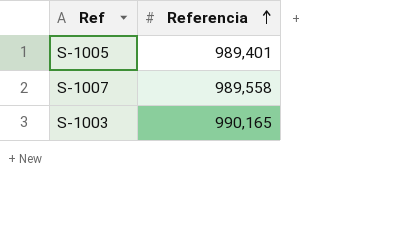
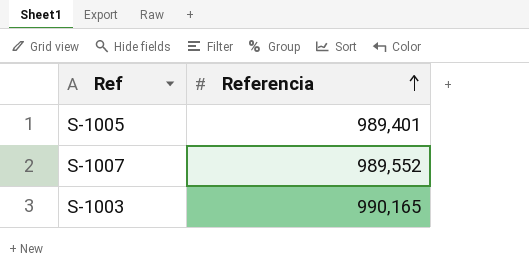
S-1007 | Referencia: 989,558 -> 989,552

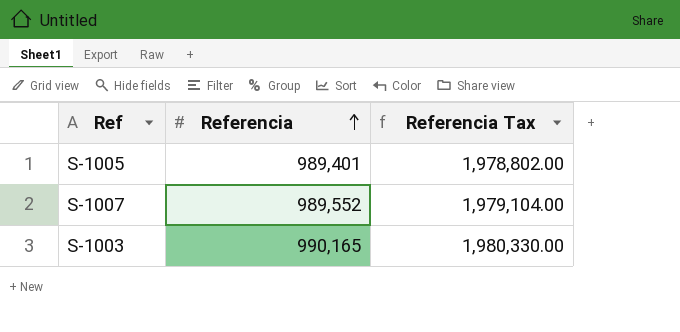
column Referencia Tax | formula: none -> [Referencia] * 2

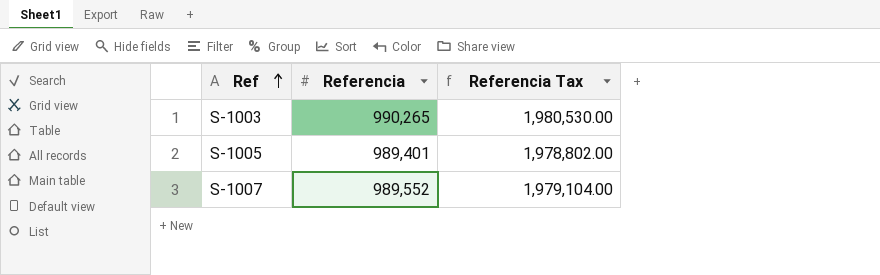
row order: Referencia ascending -> Ref ascending
S-1003 | Referencia: 990,165 -> 990,265
S-1003 | Referencia Tax: 1,980,330.00 -> 1,980,530.00

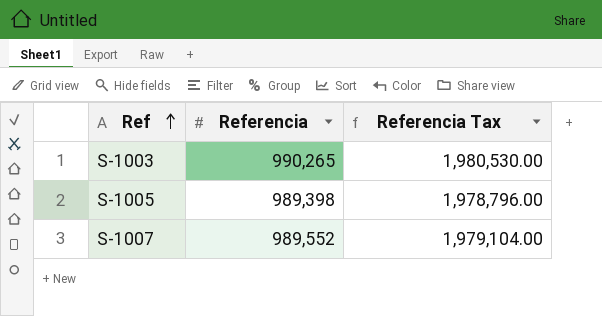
S-1005 | Referencia: 989,401 -> 989,398
S-1005 | Referencia Tax: 1,978,802.00 -> 1,978,796.00

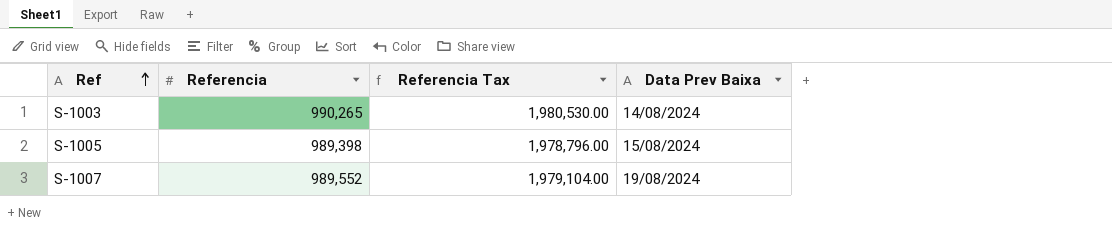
column Data Prev Baixa | position: none -> 4

